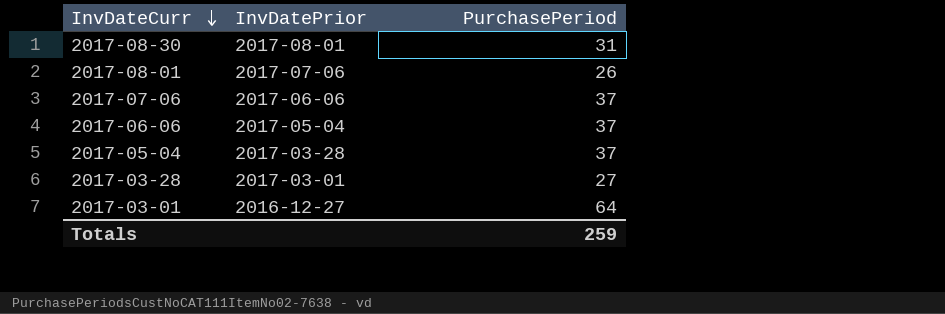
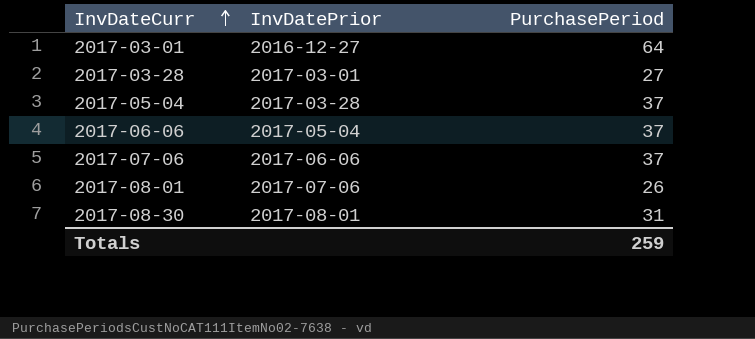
row order: InvDateCurr descending -> InvDateCurr ascending

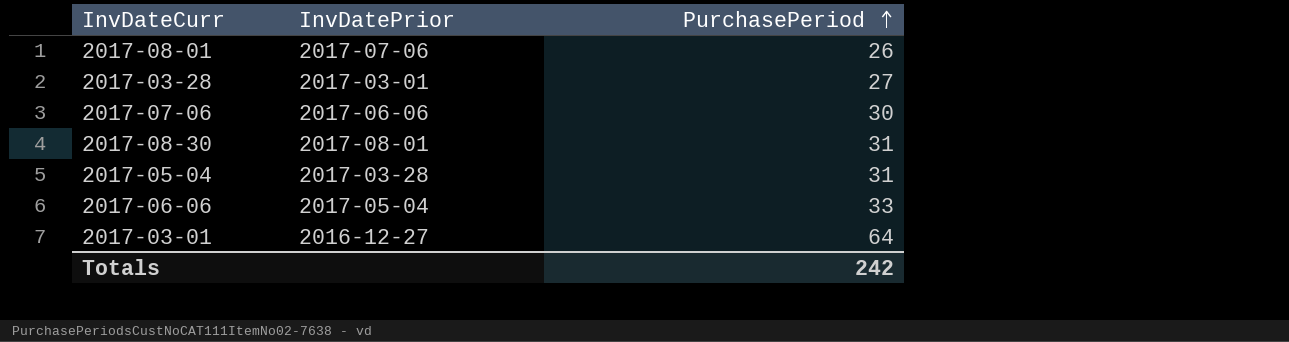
row order: InvDateCurr ascending -> PurchasePeriod ascending
2017-07-06 | PurchasePeriod: 37 -> 30
2017-05-04 | PurchasePeriod: 37 -> 31
2017-06-06 | PurchasePeriod: 37 -> 33
Totals | PurchasePeriod: 259 -> 242

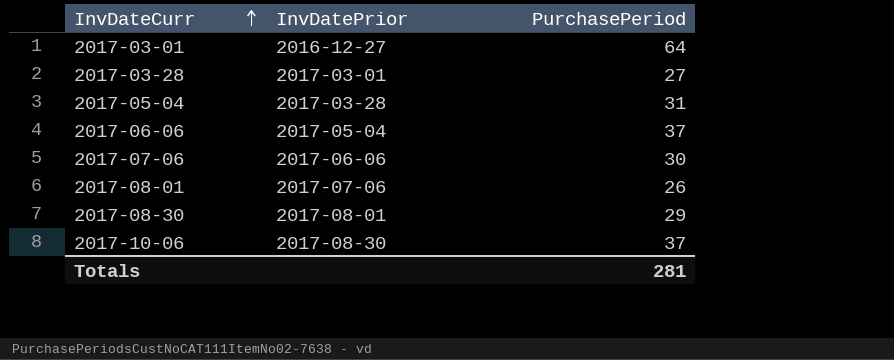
row order: PurchasePeriod ascending -> InvDateCurr ascending
2017-06-06 | PurchasePeriod: 33 -> 37
2017-08-30 | PurchasePeriod: 31 -> 29
row 2017-10-06: none -> 2017-08-30 | 37
Totals | PurchasePeriod: 242 -> 281

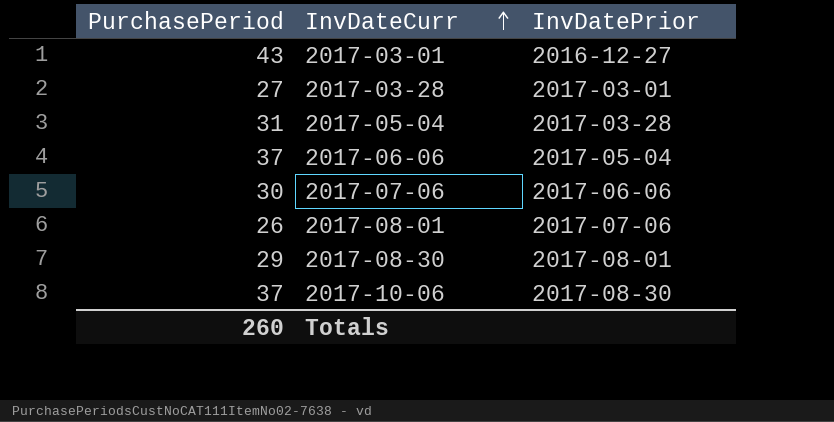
column PurchasePeriod | position: 3 -> 1
2017-03-01 | PurchasePeriod: 64 -> 43
Totals | PurchasePeriod: 281 -> 260

